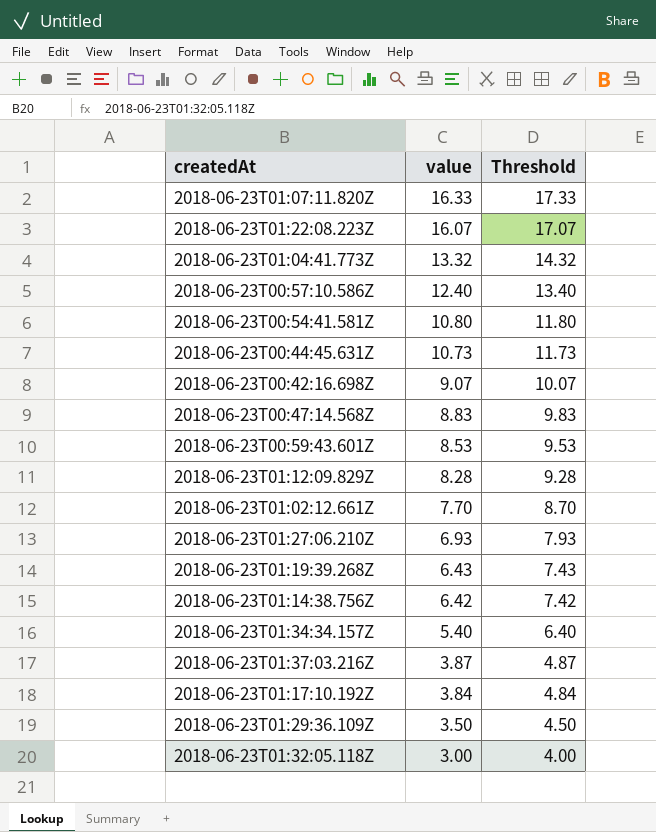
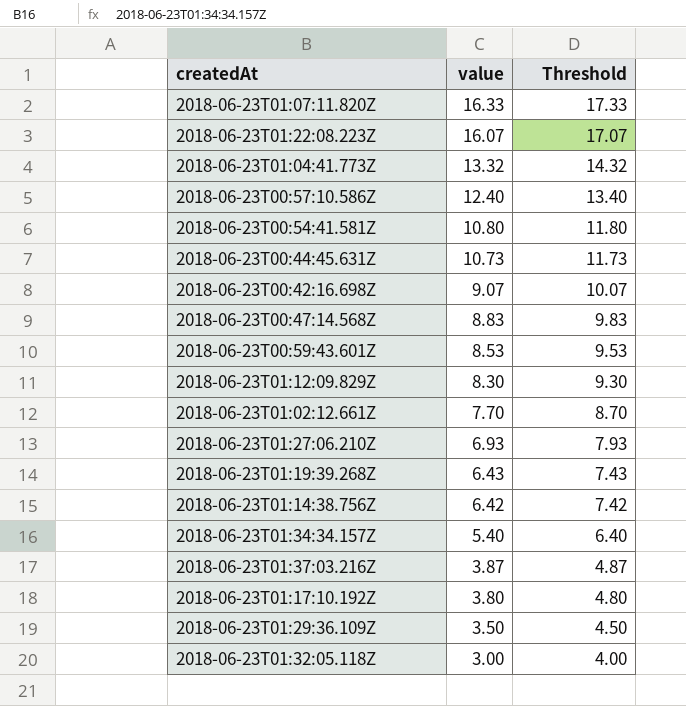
2018-06-23T01:12:09.829Z | value: 8.28 -> 8.30
2018-06-23T01:12:09.829Z | Threshold: 9.28 -> 9.30
2018-06-23T01:17:10.192Z | value: 3.84 -> 3.80
2018-06-23T01:17:10.192Z | Threshold: 4.84 -> 4.80

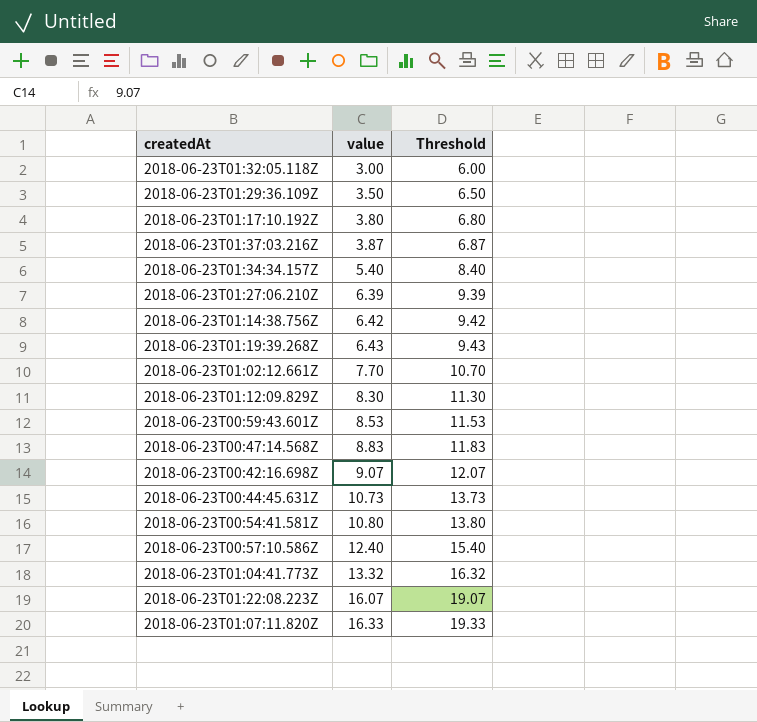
row order: value descending -> value ascending
column Threshold | formula: [value] + 1 -> [value] + 3
2018-06-23T01:27:06.210Z | value: 6.93 -> 6.39

